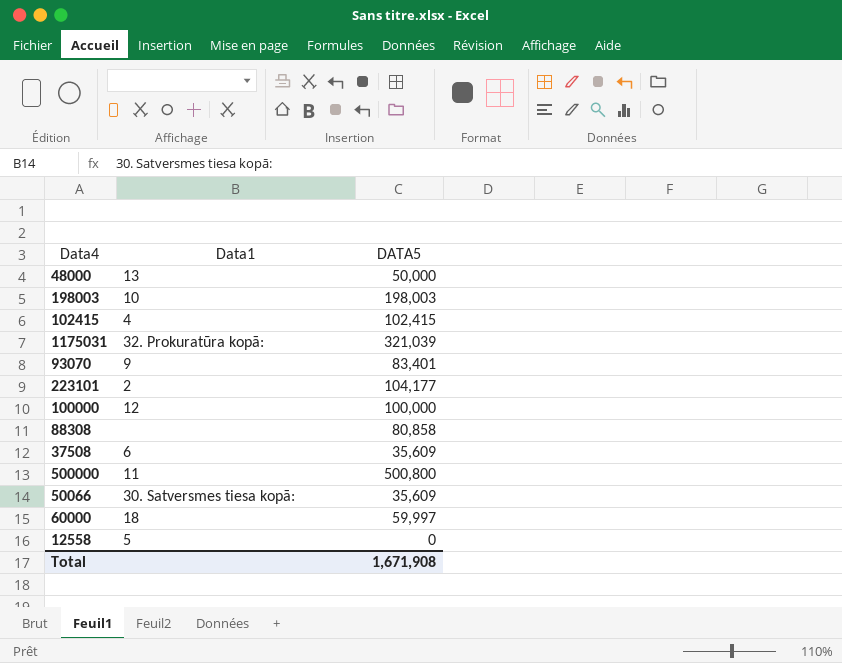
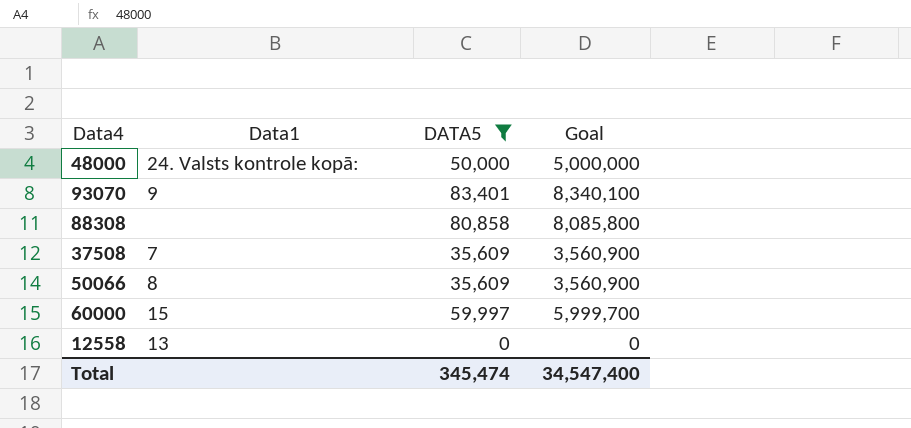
filter: none -> DATA5 <= 83,401
column Goal | formula: none -> [DATA5] * 100
48000 | Data1: 13 -> 24. Valsts kontrole kopā:
37508 | Data1: 6 -> 7
50066 | Data1: 30. Satversmes tiesa kopā: -> 8
60000 | Data1: 18 -> 15
12558 | Data1: 5 -> 13
Total | DATA5: 1,671,908 -> 345,474

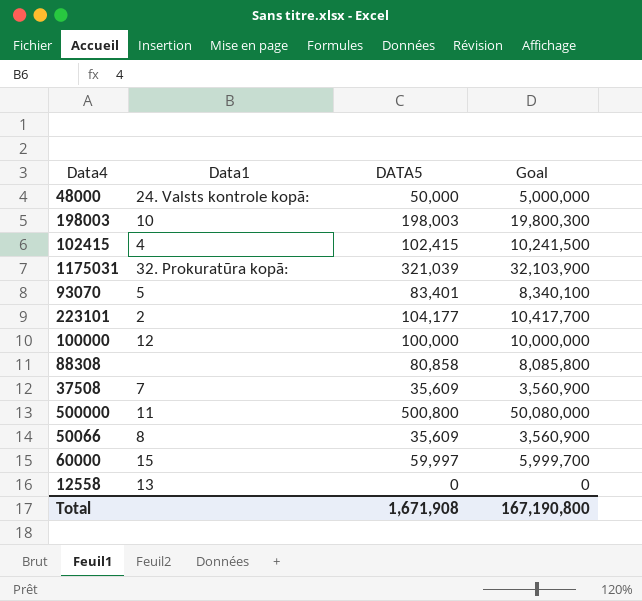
filter: DATA5 <= 83,401 -> none
93070 | Data1: 9 -> 5
Total | DATA5: 345,474 -> 1,671,908
Total | Goal: 34,547,400 -> 167,190,800

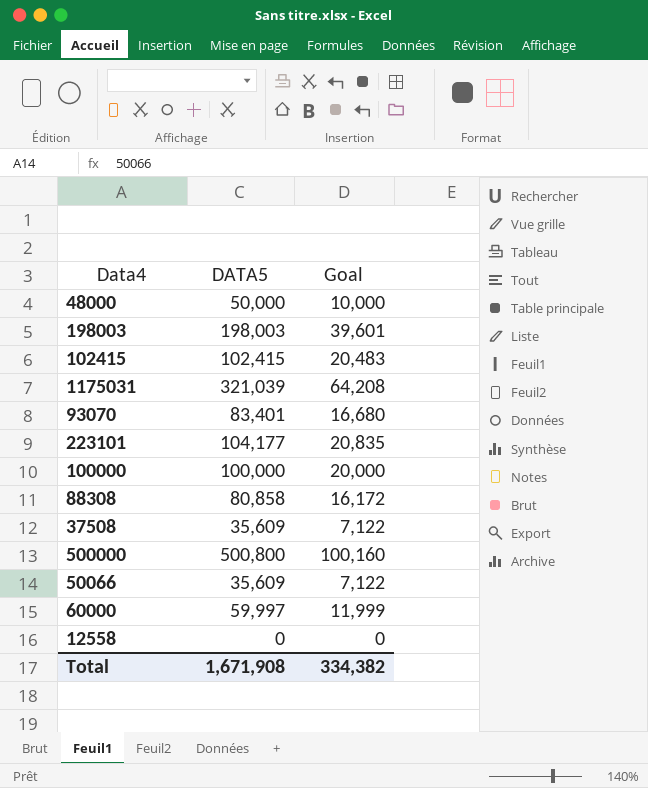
column Data1 | position: 2 -> none
column Goal | formula: [DATA5] * 100 -> [DATA5] * 0.2
Total | Goal: 167,190,800 -> 334,382

